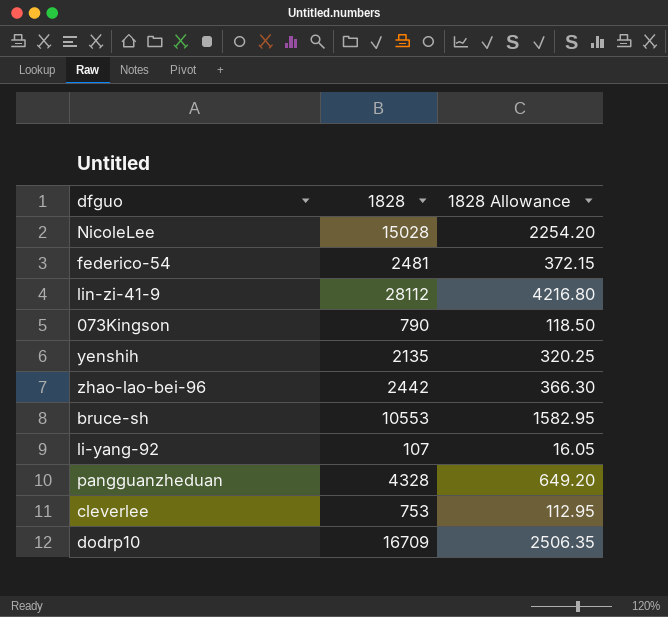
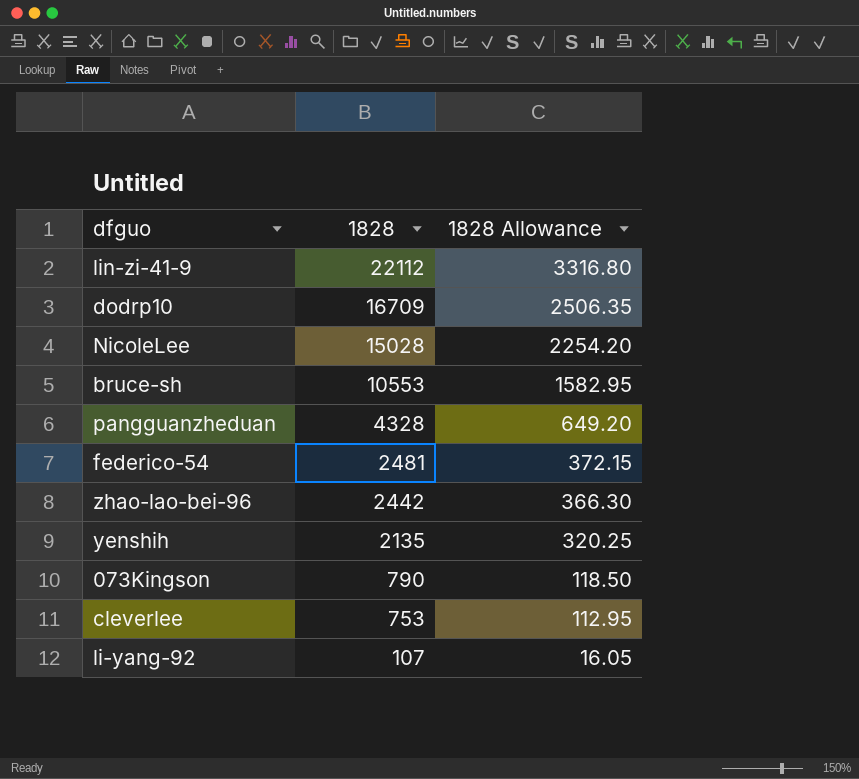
row order: none -> 1828 descending
lin-zi-41-9 | 1828: 28112 -> 22112
lin-zi-41-9 | 1828 Allowance: 4216.80 -> 3316.80

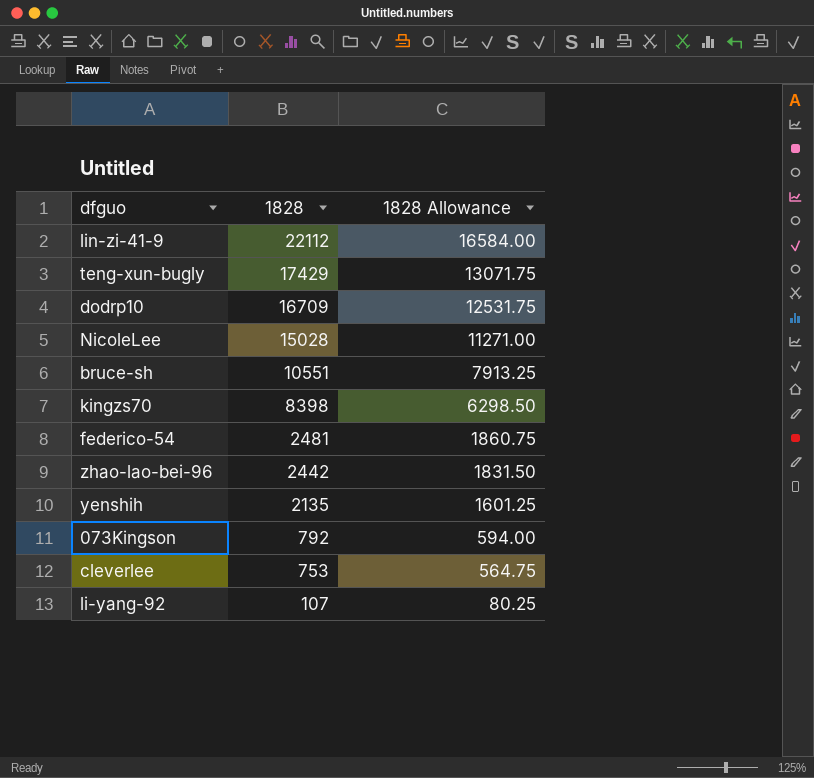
column 1828 Allowance | formula: [1828] * 0.15 -> [1828] * 0.75
row pangguanzheduan: 4328 | 649.20 -> none
row teng-xun-bugly: none -> 17429 | 13071.75
bruce-sh | 1828: 10553 -> 10551
row kingzs70: none -> 8398 | 6298.50
073Kingson | 1828: 790 -> 792

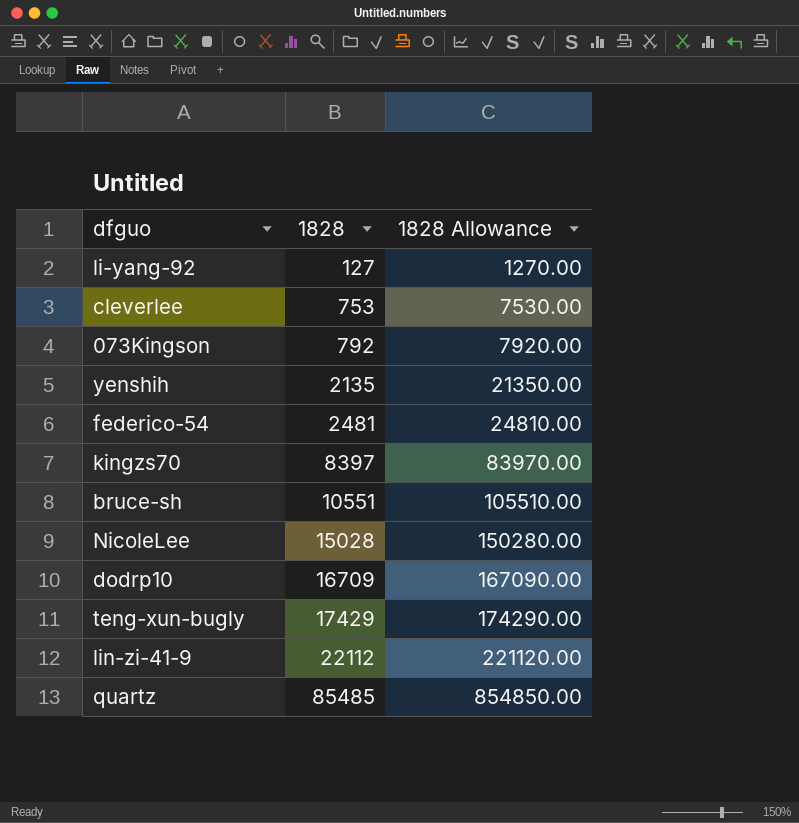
row order: 1828 descending -> 1828 ascending
column 1828 Allowance | formula: [1828] * 0.75 -> [1828] * 10
row zhao-lao-bei-96: 2442 | 1831.50 -> none
li-yang-92 | 1828: 107 -> 127
kingzs70 | 1828: 8398 -> 8397
row quartz: none -> 85485 | 854850.00

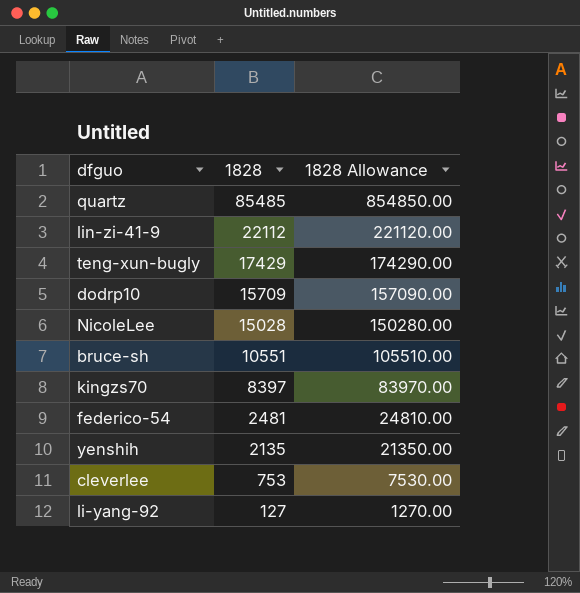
row order: 1828 ascending -> 1828 descending
row 073Kingson: 792 | 7920.00 -> none
dodrp10 | 1828: 16709 -> 15709
dodrp10 | 1828 Allowance: 167090.00 -> 157090.00

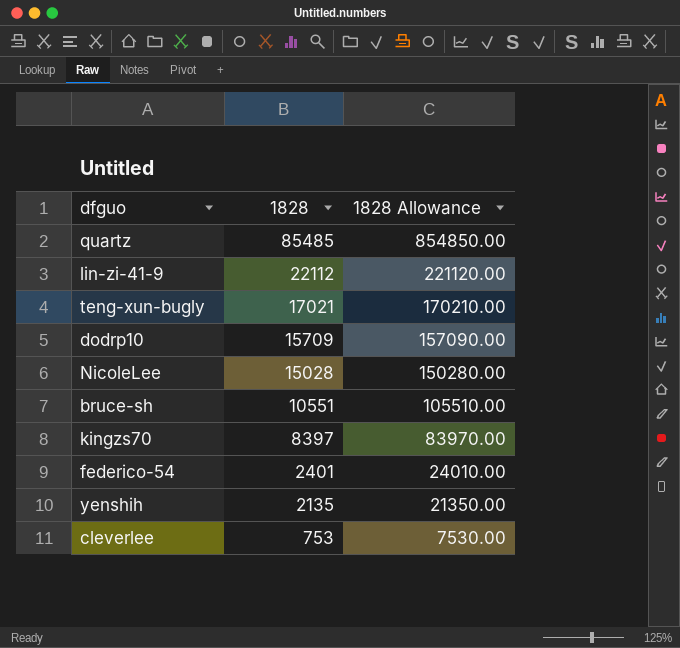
row li-yang-92: 127 | 1270.00 -> none
teng-xun-bugly | 1828: 17429 -> 17021
teng-xun-bugly | 1828 Allowance: 174290.00 -> 170210.00
federico-54 | 1828: 2481 -> 2401
federico-54 | 1828 Allowance: 24810.00 -> 24010.00

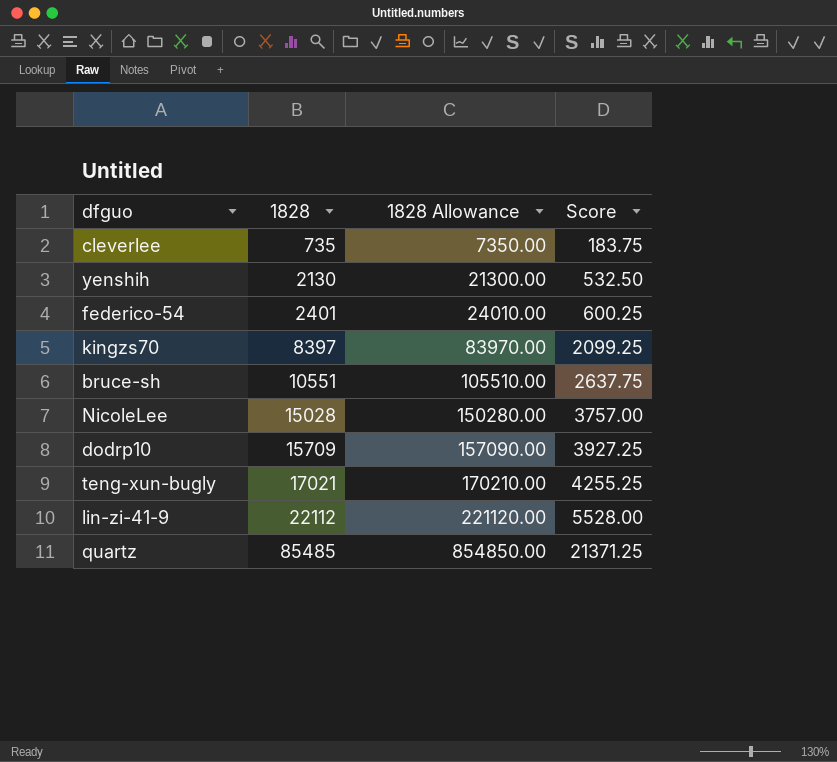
row order: 1828 descending -> 1828 ascending
column Score | formula: none -> [1828] * 0.25
cleverlee | 1828: 753 -> 735
cleverlee | 1828 Allowance: 7530.00 -> 7350.00
yenshih | 1828: 2135 -> 2130
yenshih | 1828 Allowance: 21350.00 -> 21300.00

